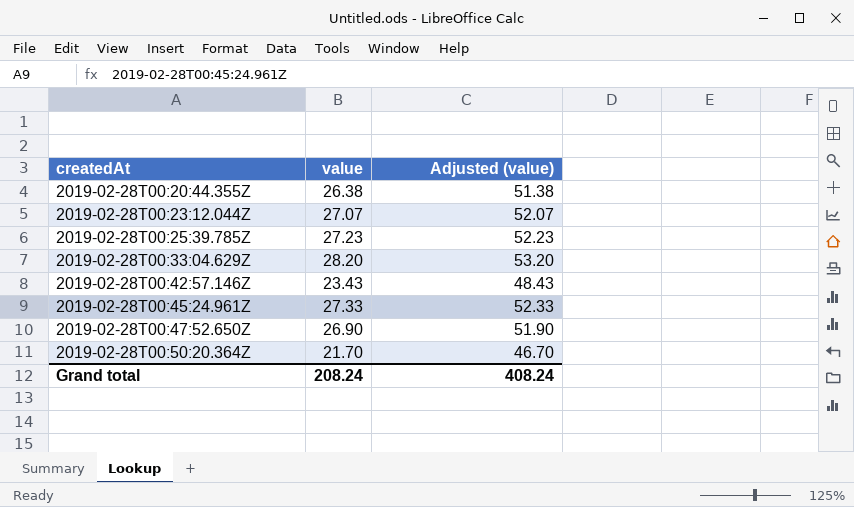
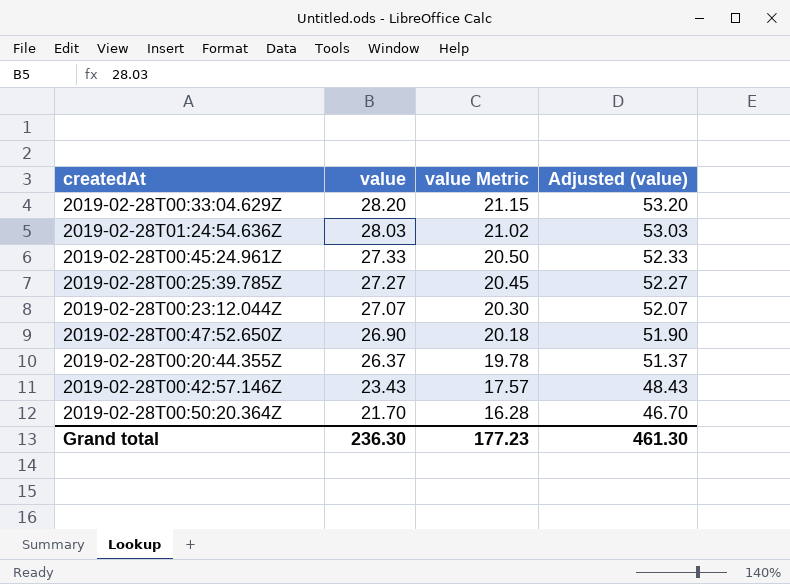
row order: createdAt ascending -> value descending
column value Metric | formula: none -> [value] * 0.75
row 2019-02-28T01:24:54.636Z: none -> 28.03 | 21.02 | 53.03
2019-02-28T00:25:39.785Z | value: 27.23 -> 27.27
2019-02-28T00:25:39.785Z | Adjusted (value): 52.23 -> 52.27
2019-02-28T00:20:44.355Z | value: 26.38 -> 26.37
2019-02-28T00:20:44.355Z | Adjusted (value): 51.38 -> 51.37
Grand total | value: 208.24 -> 236.30
Grand total | Adjusted (value): 408.24 -> 461.30

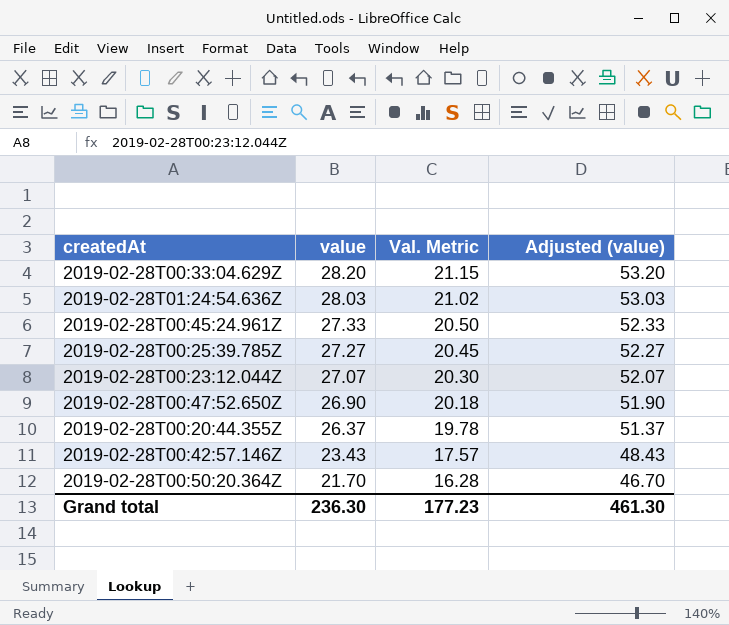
column name: value Metric -> Val. Metric

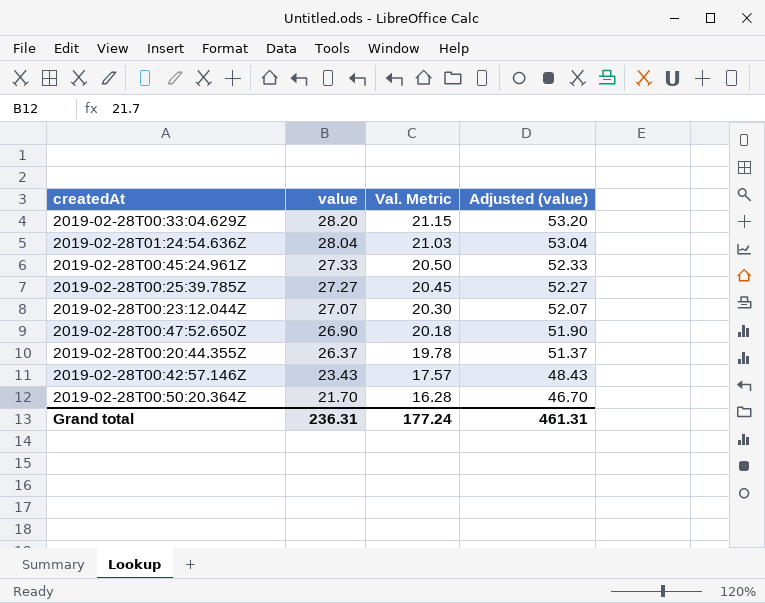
2019-02-28T01:24:54.636Z | value: 28.03 -> 28.04
2019-02-28T01:24:54.636Z | Val. Metric: 21.02 -> 21.03
2019-02-28T01:24:54.636Z | Adjusted (value): 53.03 -> 53.04
Grand total | value: 236.30 -> 236.31
Grand total | Val. Metric: 177.23 -> 177.24
Grand total | Adjusted (value): 461.30 -> 461.31

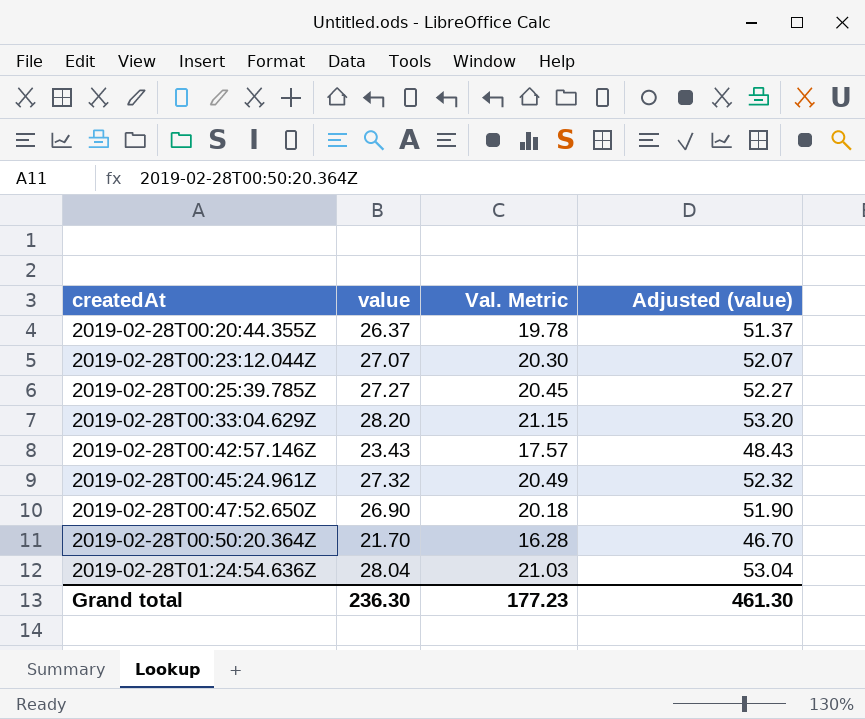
row order: value descending -> createdAt ascending
2019-02-28T00:45:24.961Z | value: 27.33 -> 27.32
2019-02-28T00:45:24.961Z | Val. Metric: 20.50 -> 20.49
2019-02-28T00:45:24.961Z | Adjusted (value): 52.33 -> 52.32
Grand total | value: 236.31 -> 236.30
Grand total | Val. Metric: 177.24 -> 177.23
Grand total | Adjusted (value): 461.31 -> 461.30

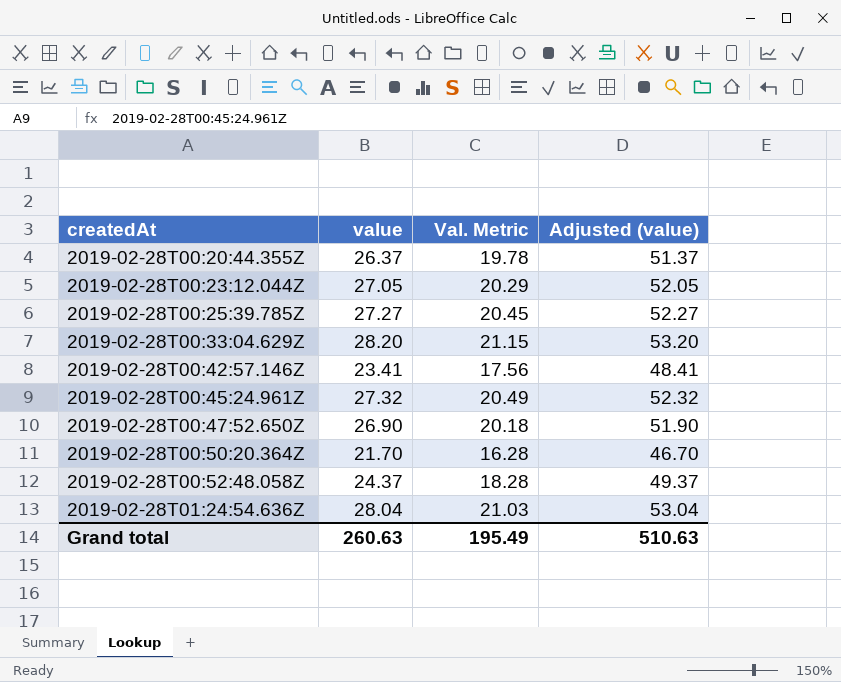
2019-02-28T00:23:12.044Z | value: 27.07 -> 27.05
2019-02-28T00:23:12.044Z | Val. Metric: 20.30 -> 20.29
2019-02-28T00:23:12.044Z | Adjusted (value): 52.07 -> 52.05
2019-02-28T00:42:57.146Z | value: 23.43 -> 23.41
2019-02-28T00:42:57.146Z | Val. Metric: 17.57 -> 17.56
2019-02-28T00:42:57.146Z | Adjusted (value): 48.43 -> 48.41
row 2019-02-28T00:52:48.058Z: none -> 24.37 | 18.28 | 49.37
Grand total | value: 236.30 -> 260.63
Grand total | Val. Metric: 177.23 -> 195.49
Grand total | Adjusted (value): 461.30 -> 510.63

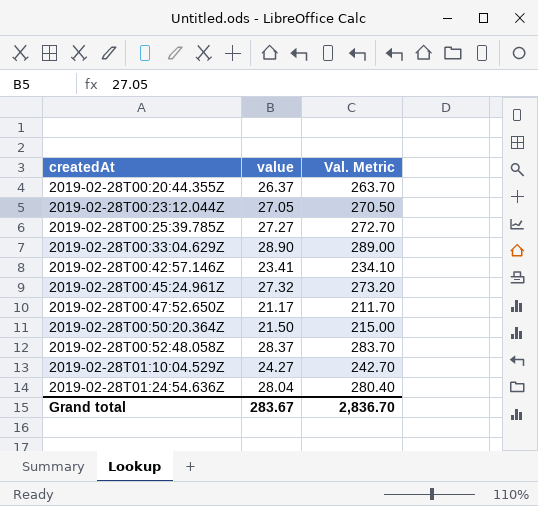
column Adjusted (value) | formula: [value] + 25 -> none
column Val. Metric | formula: [value] * 0.75 -> [value] * 10
2019-02-28T00:33:04.629Z | value: 28.20 -> 28.90
2019-02-28T00:47:52.650Z | value: 26.90 -> 21.17
2019-02-28T00:50:20.364Z | value: 21.70 -> 21.50
2019-02-28T00:52:48.058Z | value: 24.37 -> 28.37
row 2019-02-28T01:10:04.529Z: none -> 24.27 | 242.70
Grand total | value: 260.63 -> 283.67
Grand total | Val. Metric: 195.49 -> 2,836.70

